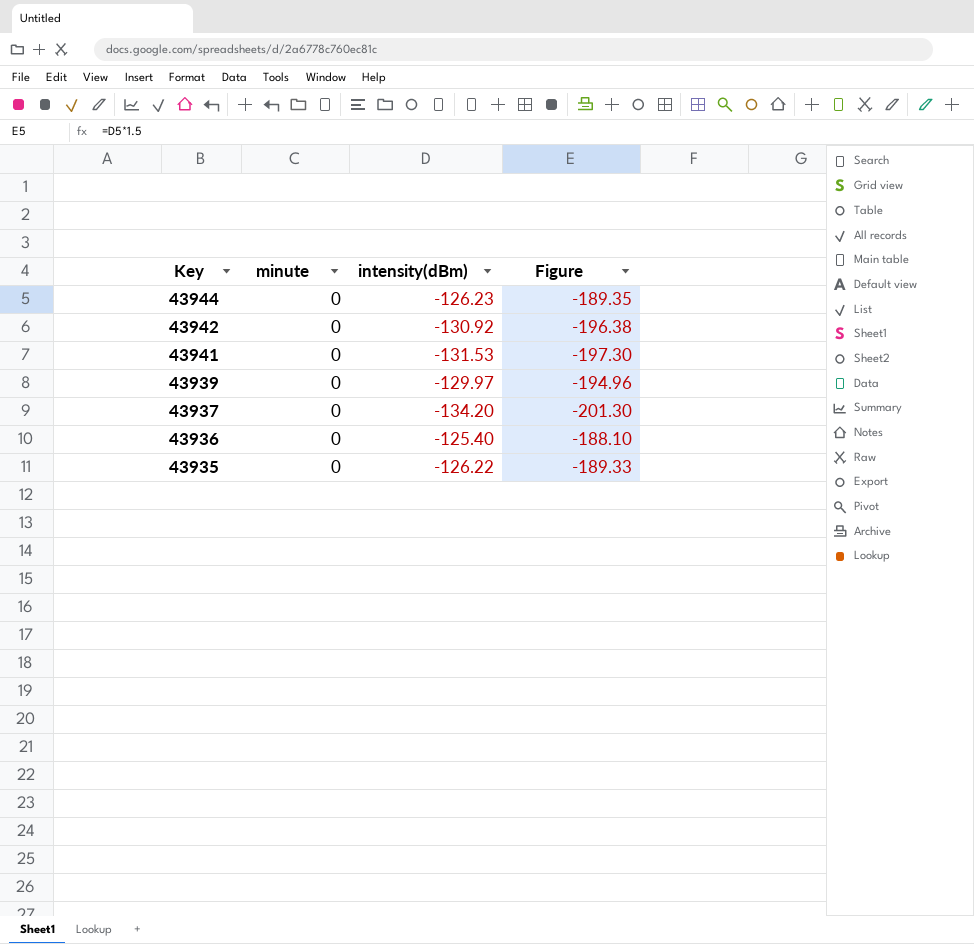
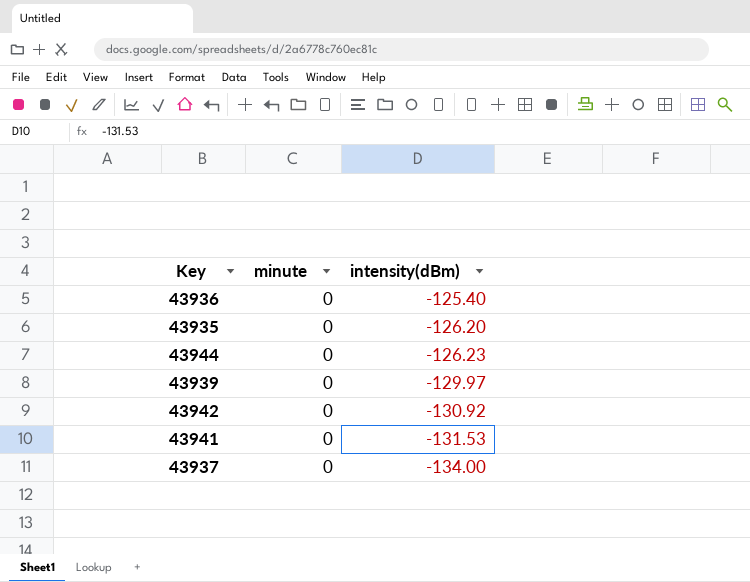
row order: Key descending -> intensity(dBm) descending
column Figure | formula: [intensity(dBm)] * 1.5 -> none
43935 | intensity(dBm): -126.22 -> -126.20
43937 | intensity(dBm): -134.20 -> -134.00

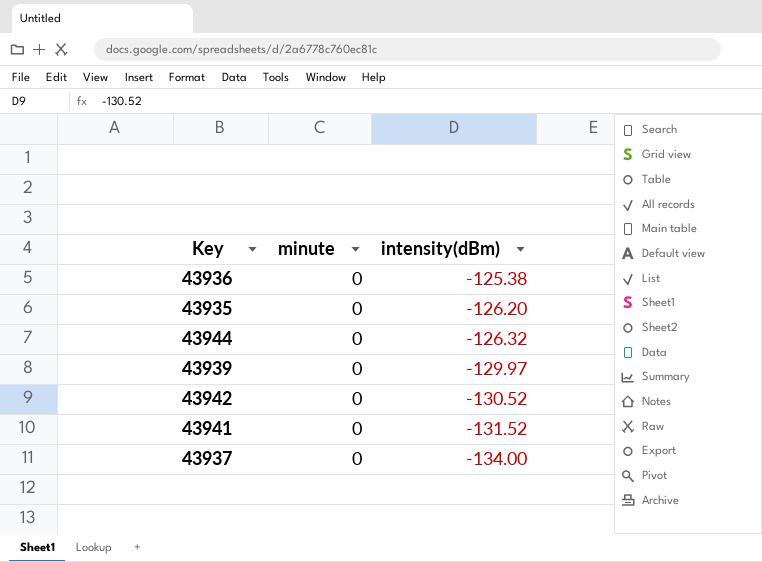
43936 | intensity(dBm): -125.40 -> -125.38
43944 | intensity(dBm): -126.23 -> -126.32
43942 | intensity(dBm): -130.92 -> -130.52
43941 | intensity(dBm): -131.53 -> -131.52

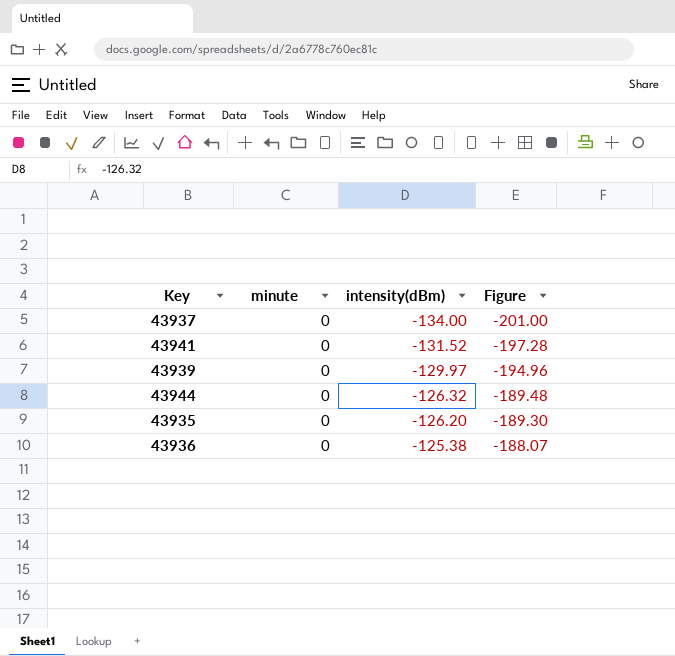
row order: intensity(dBm) descending -> intensity(dBm) ascending
column Figure | formula: none -> [intensity(dBm)] * 1.5
row 43942: 0 | -130.52 -> none

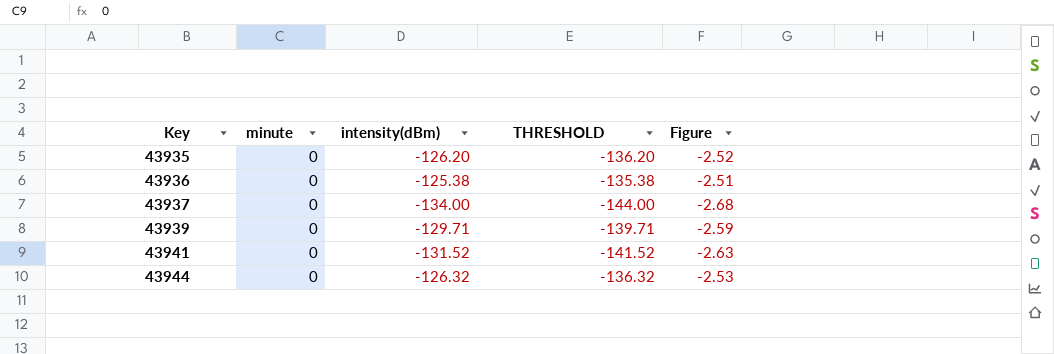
row order: intensity(dBm) ascending -> Key ascending
column THRESHOLD | formula: none -> [intensity(dBm)] - 10
column Figure | formula: [intensity(dBm)] * 1.5 -> [intensity(dBm)] * 0.02
43939 | intensity(dBm): -129.97 -> -129.71

